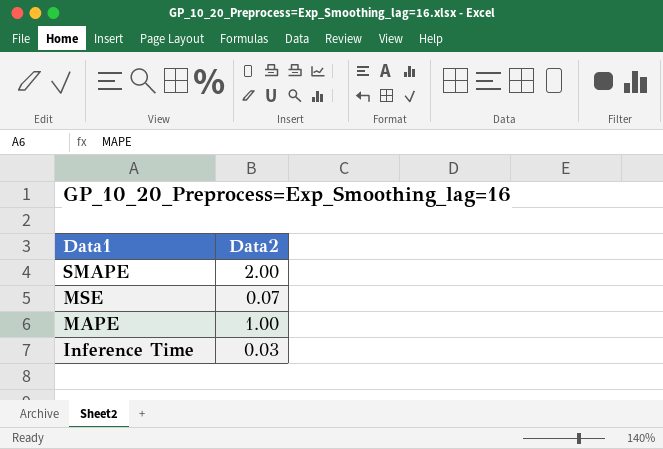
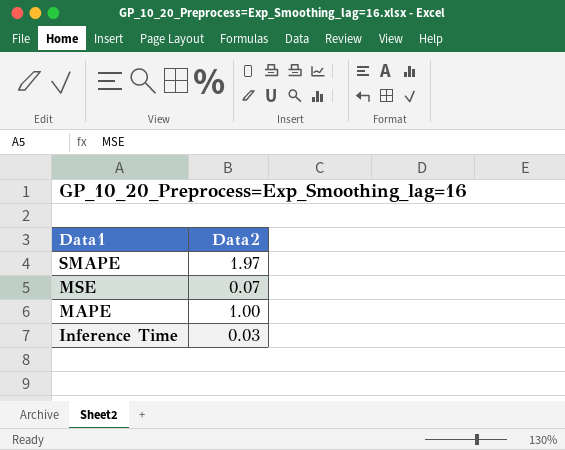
SMAPE | Data2: 2.00 -> 1.97

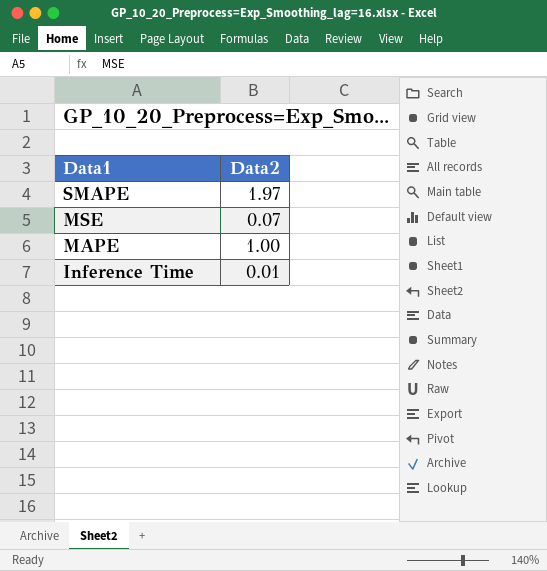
Inference Time | Data2: 0.03 -> 0.01

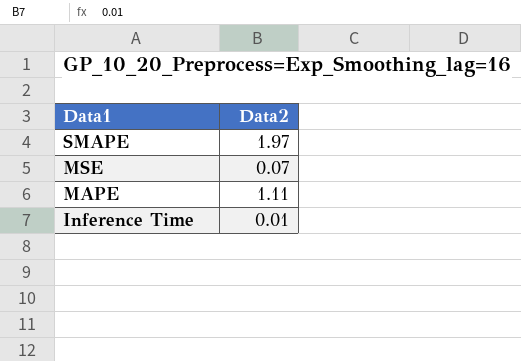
MAPE | Data2: 1.00 -> 1.11

